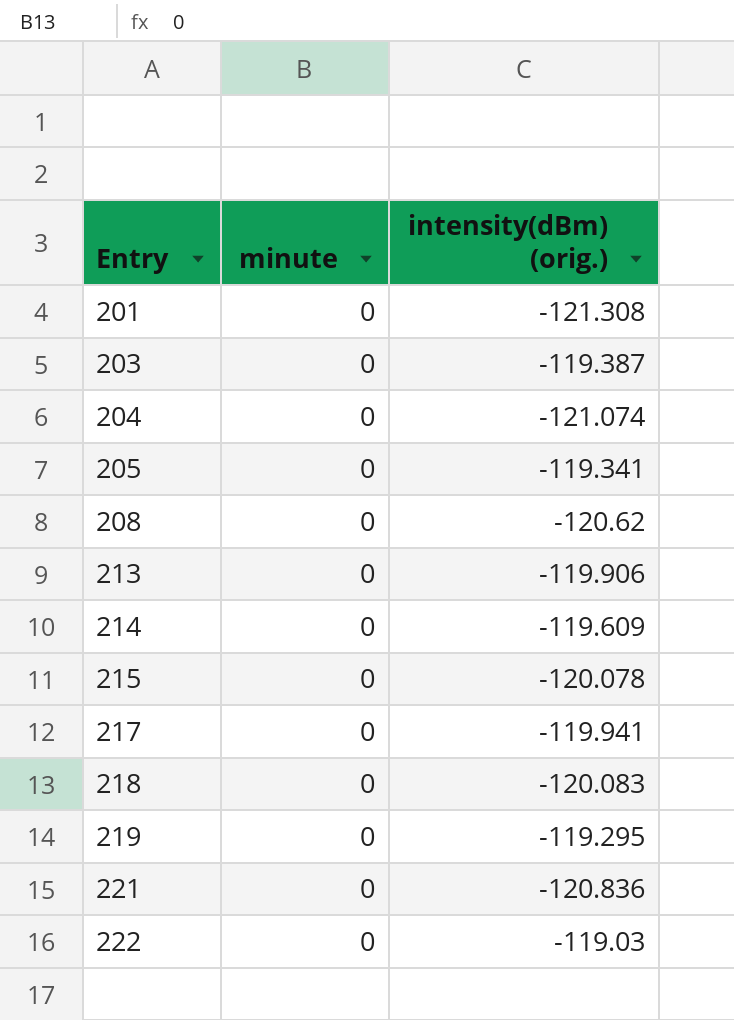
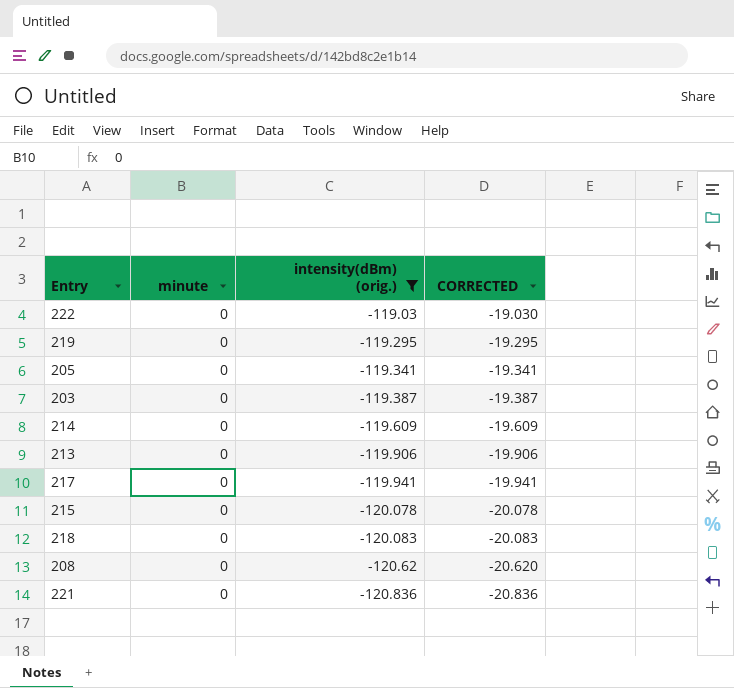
filter: none -> intensity(dBm) (orig.) >= -120.836
row order: Entry ascending -> intensity(dBm) (orig.) descending
column CORRECTED | formula: none -> [intensity(dBm) (orig.)] + 100

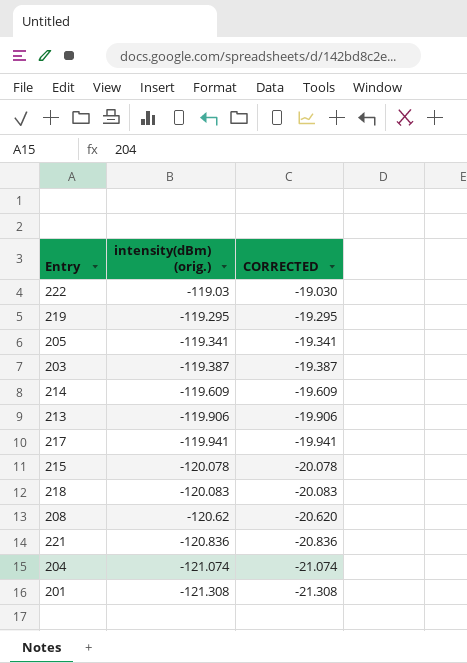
filter: intensity(dBm) (orig.) >= -120.836 -> none
column minute | position: 2 -> none

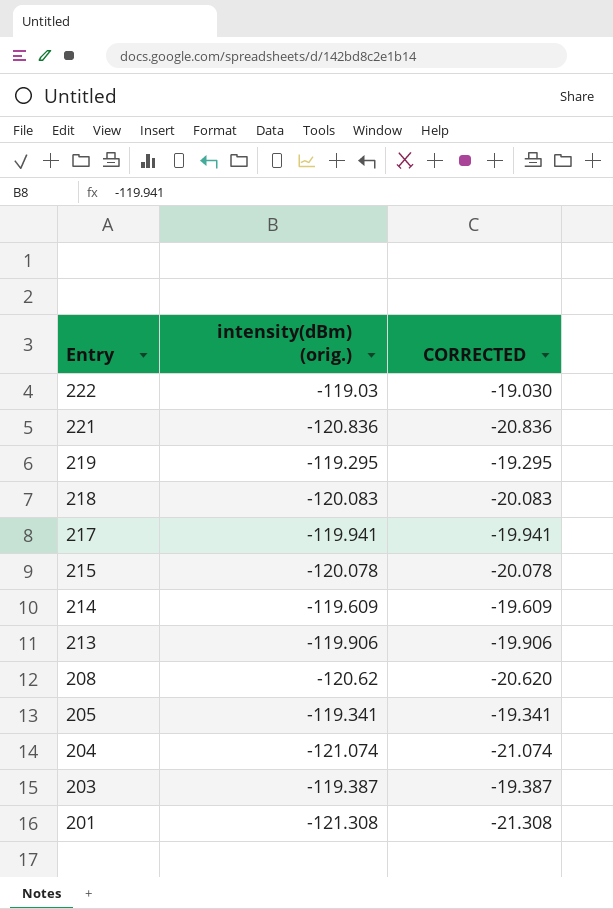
row order: intensity(dBm) (orig.) descending -> Entry descending

